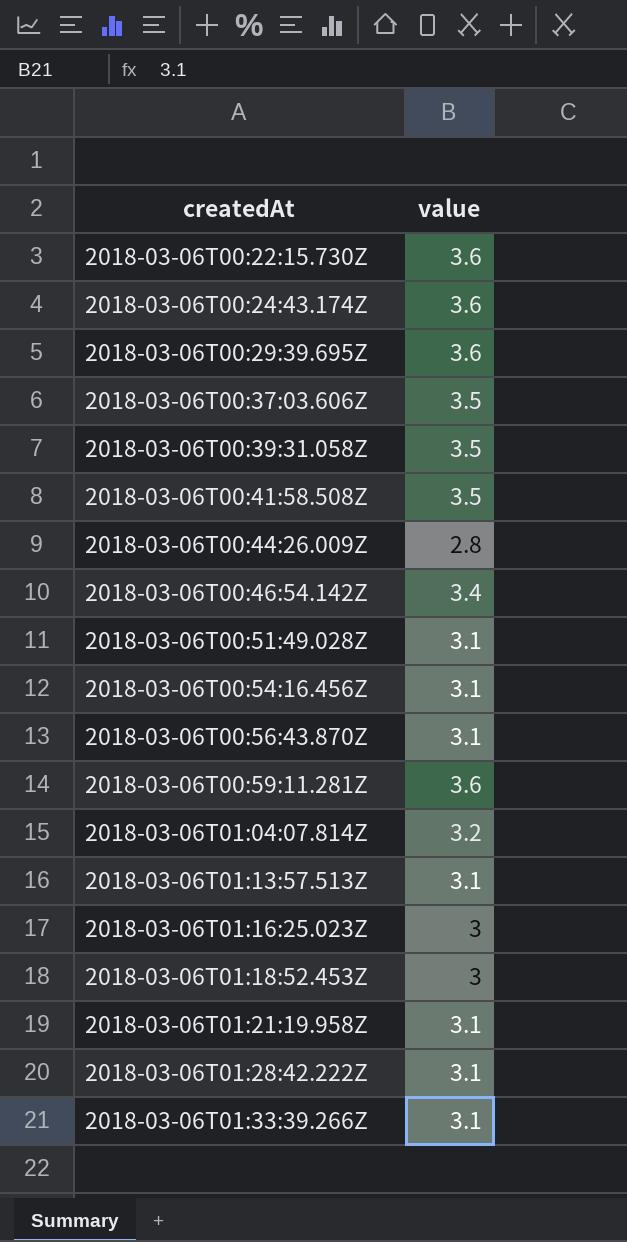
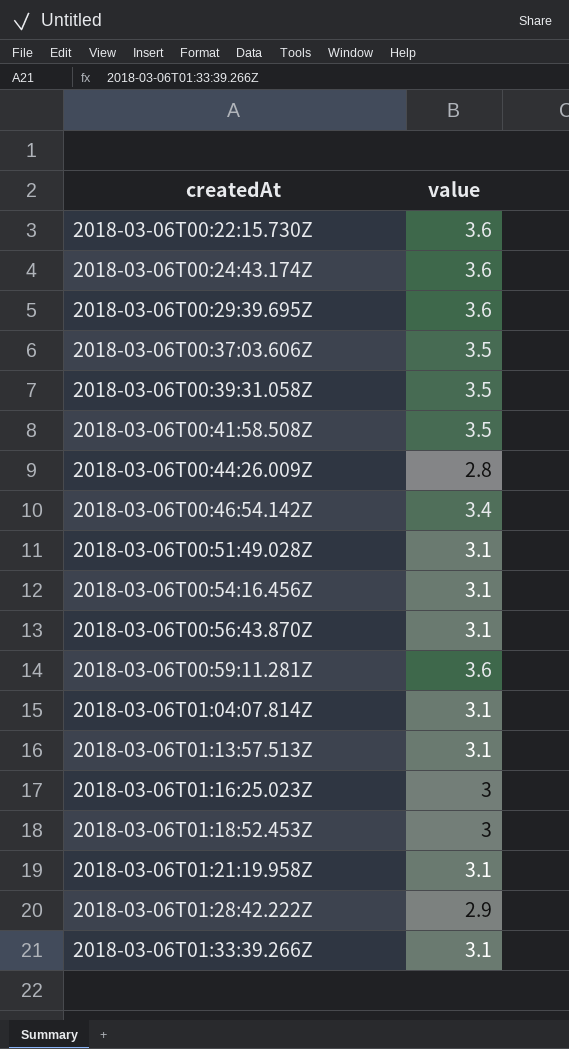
2018-03-06T01:04:07.814Z | value: 3.2 -> 3.1
2018-03-06T01:28:42.222Z | value: 3.1 -> 2.9

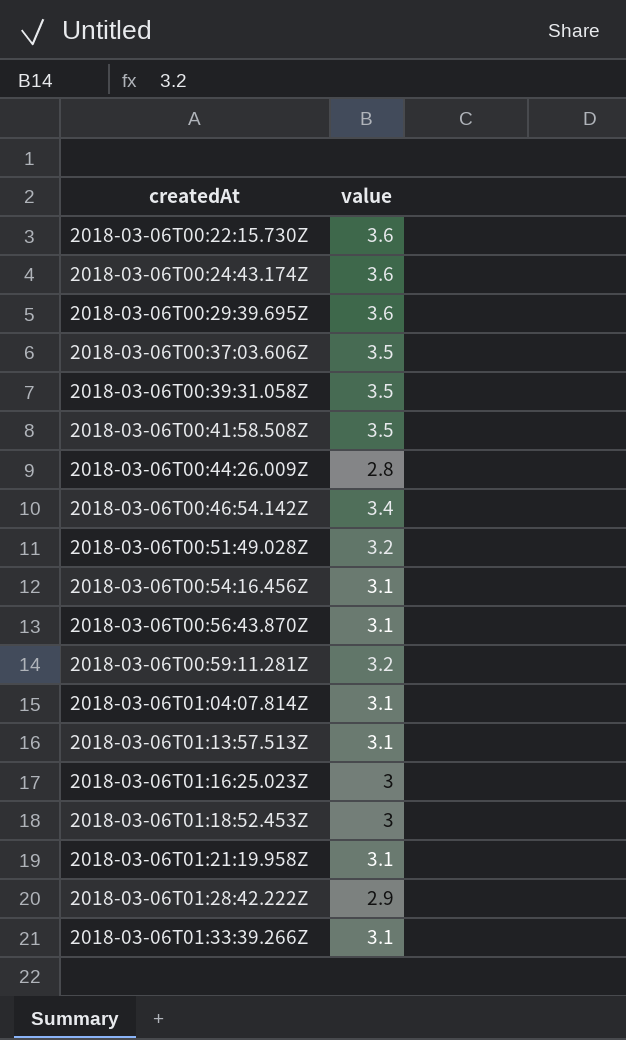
2018-03-06T00:51:49.028Z | value: 3.1 -> 3.2
2018-03-06T00:59:11.281Z | value: 3.6 -> 3.2

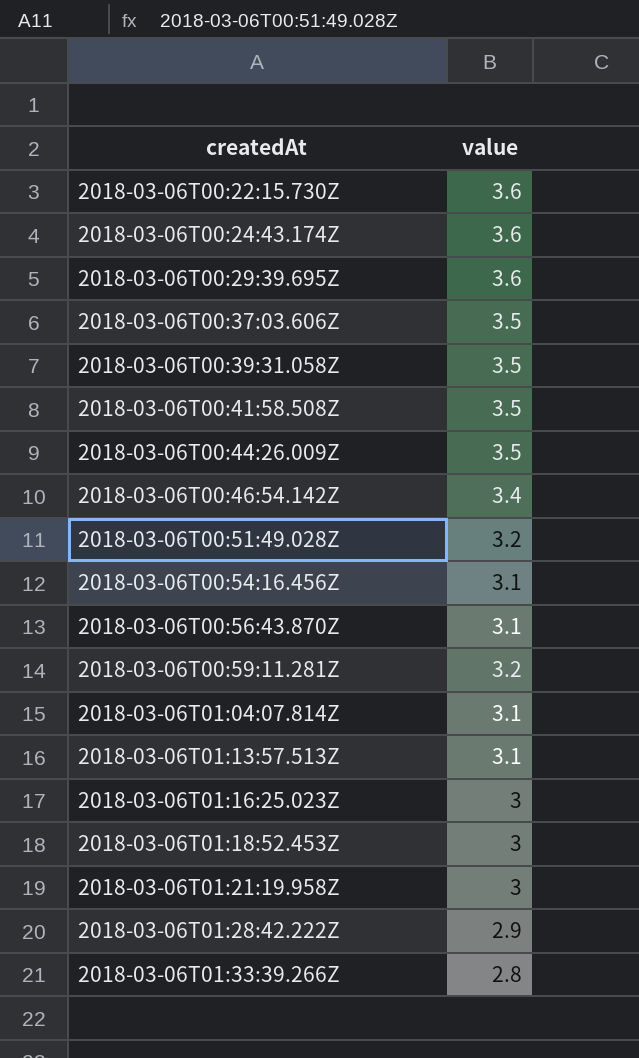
2018-03-06T00:44:26.009Z | value: 2.8 -> 3.5
2018-03-06T01:21:19.958Z | value: 3.1 -> 3
2018-03-06T01:33:39.266Z | value: 3.1 -> 2.8

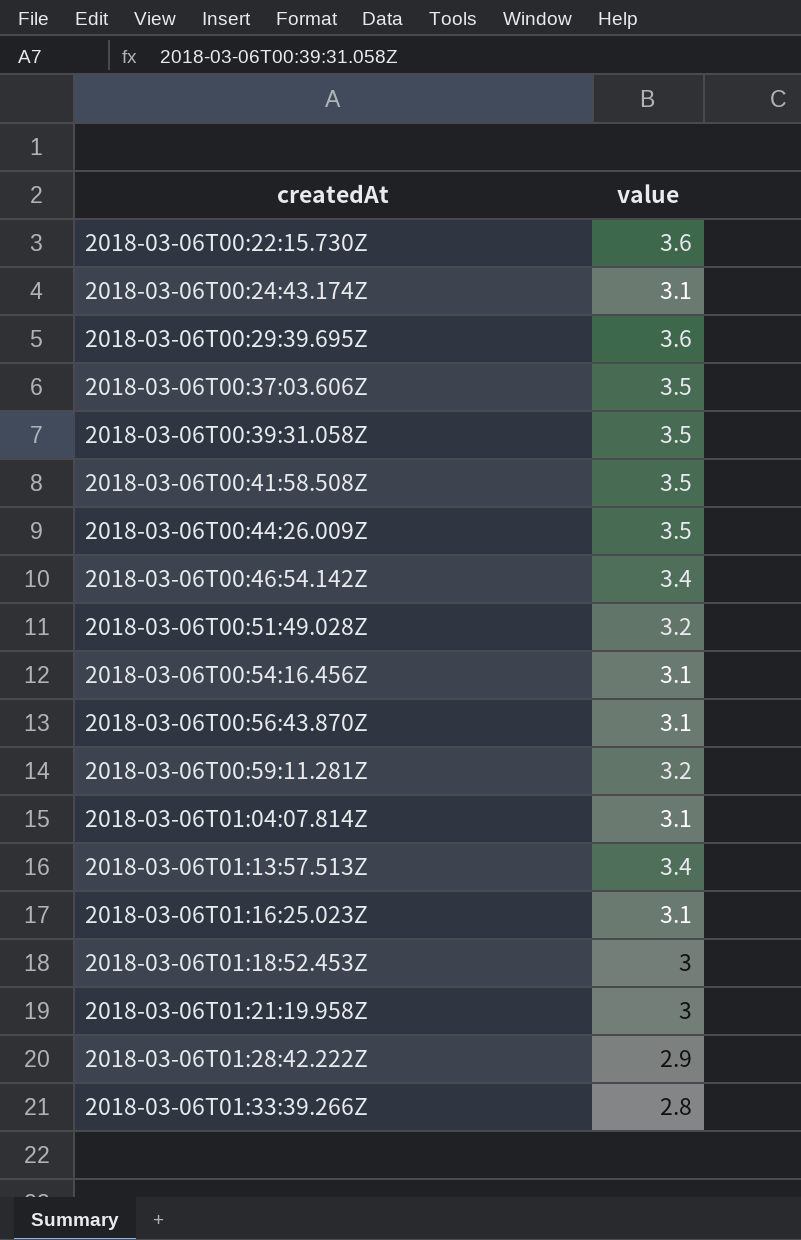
2018-03-06T00:24:43.174Z | value: 3.6 -> 3.1
2018-03-06T01:13:57.513Z | value: 3.1 -> 3.4
2018-03-06T01:16:25.023Z | value: 3 -> 3.1

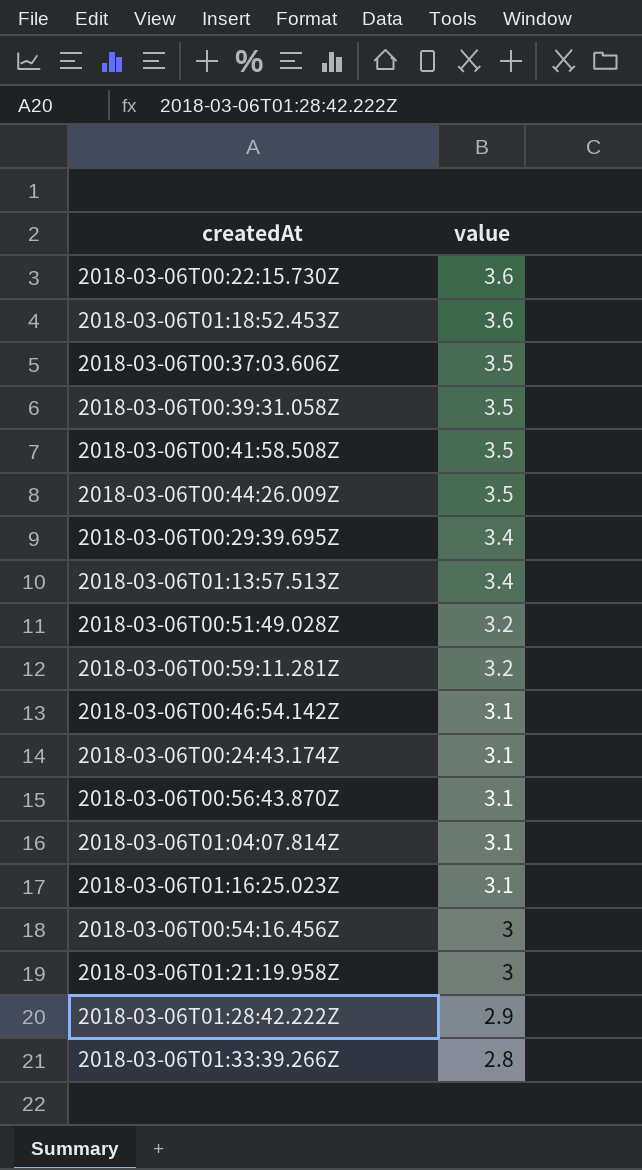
row order: createdAt ascending -> value descending
2018-03-06T01:18:52.453Z | value: 3 -> 3.6
2018-03-06T00:29:39.695Z | value: 3.6 -> 3.4
2018-03-06T00:46:54.142Z | value: 3.4 -> 3.1
2018-03-06T00:54:16.456Z | value: 3.1 -> 3

